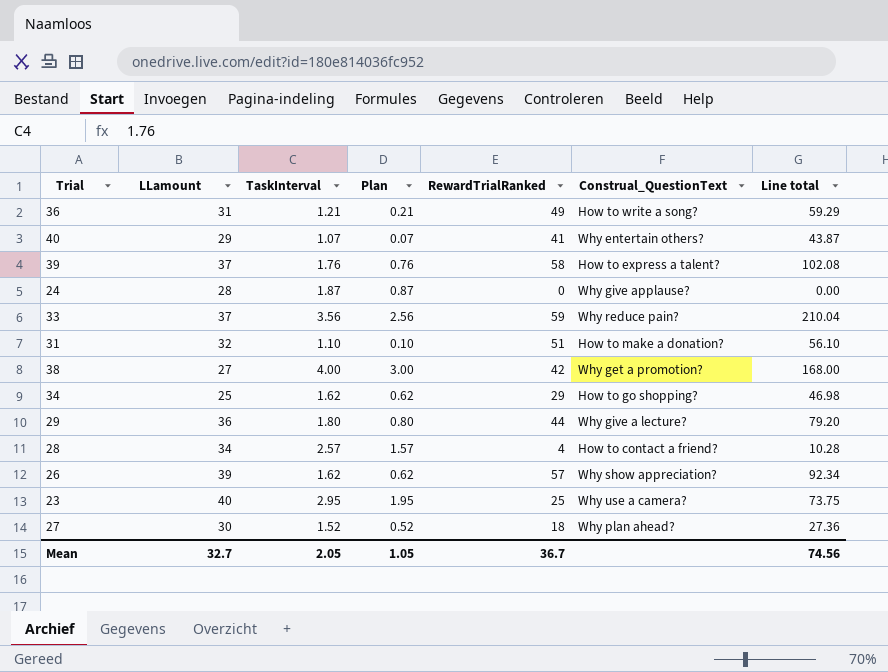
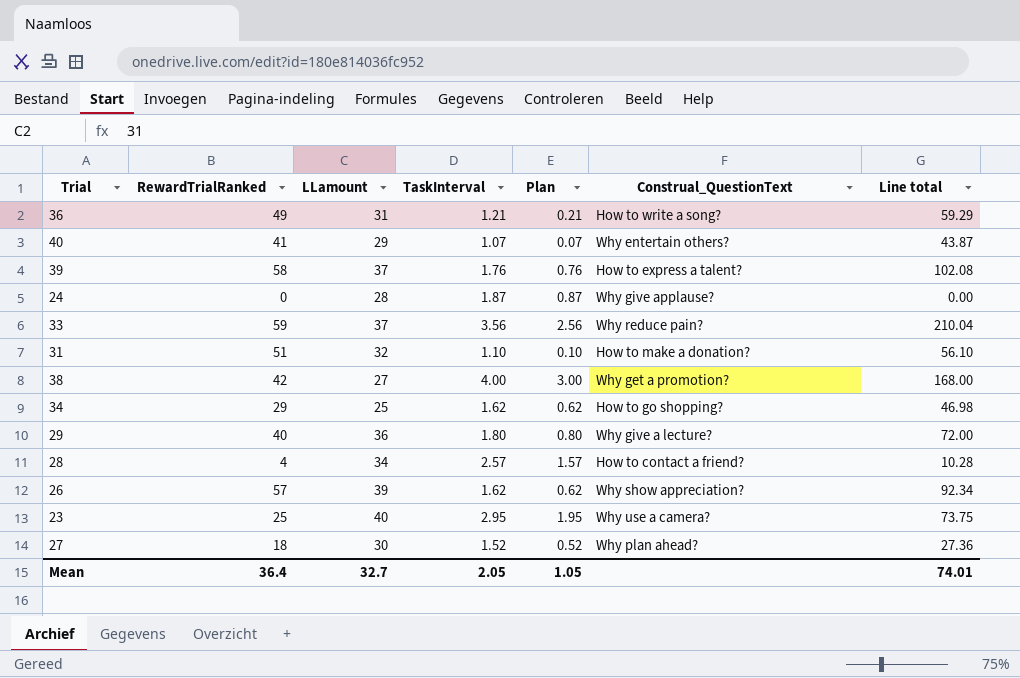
column RewardTrialRanked | position: 5 -> 2
29 | RewardTrialRanked: 44 -> 40
29 | Line total: 79.20 -> 72.00
Mean | RewardTrialRanked: 36.7 -> 36.4
Mean | Line total: 74.56 -> 74.01

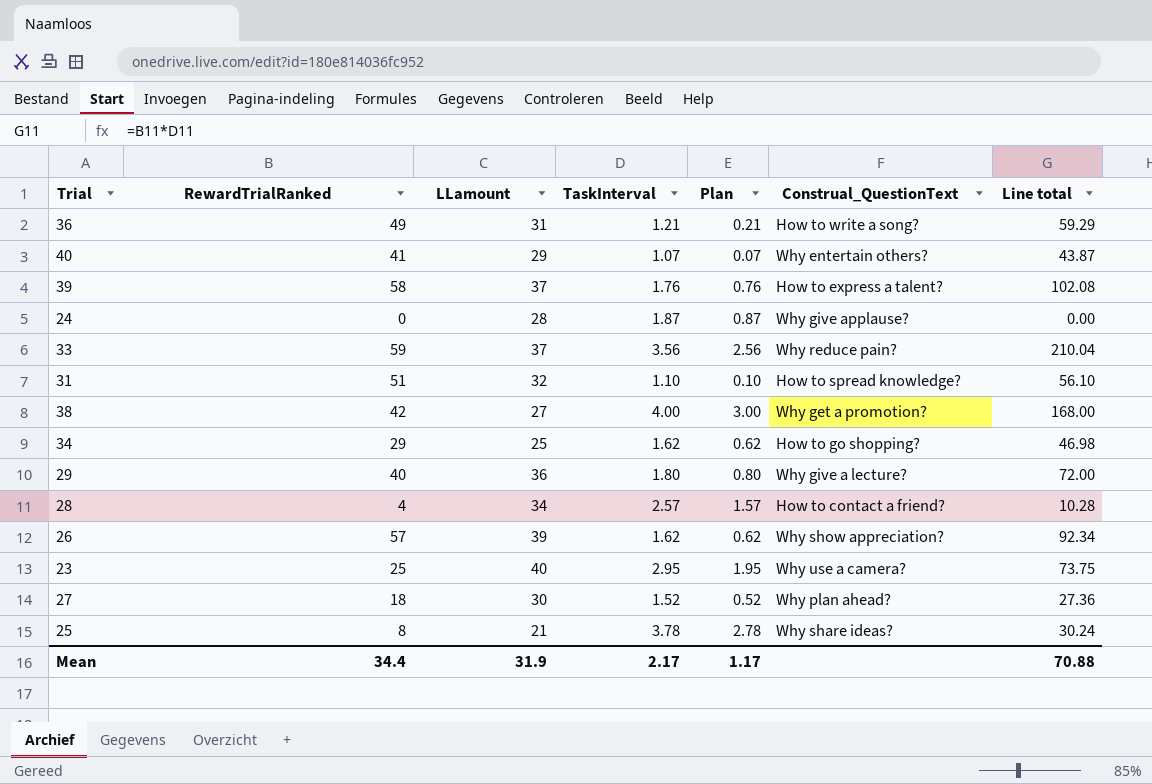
31 | Construal_QuestionText: How to make a donation? -> How to spread knowledge?
row 25: none -> 8 | 21 | 3.78 | 2.78 | Why share ideas? | 30.24
Mean | RewardTrialRanked: 36.4 -> 34.4
Mean | LLamount: 32.7 -> 31.9
Mean | TaskInterval: 2.05 -> 2.17
Mean | Plan: 1.05 -> 1.17
Mean | Line total: 74.01 -> 70.88

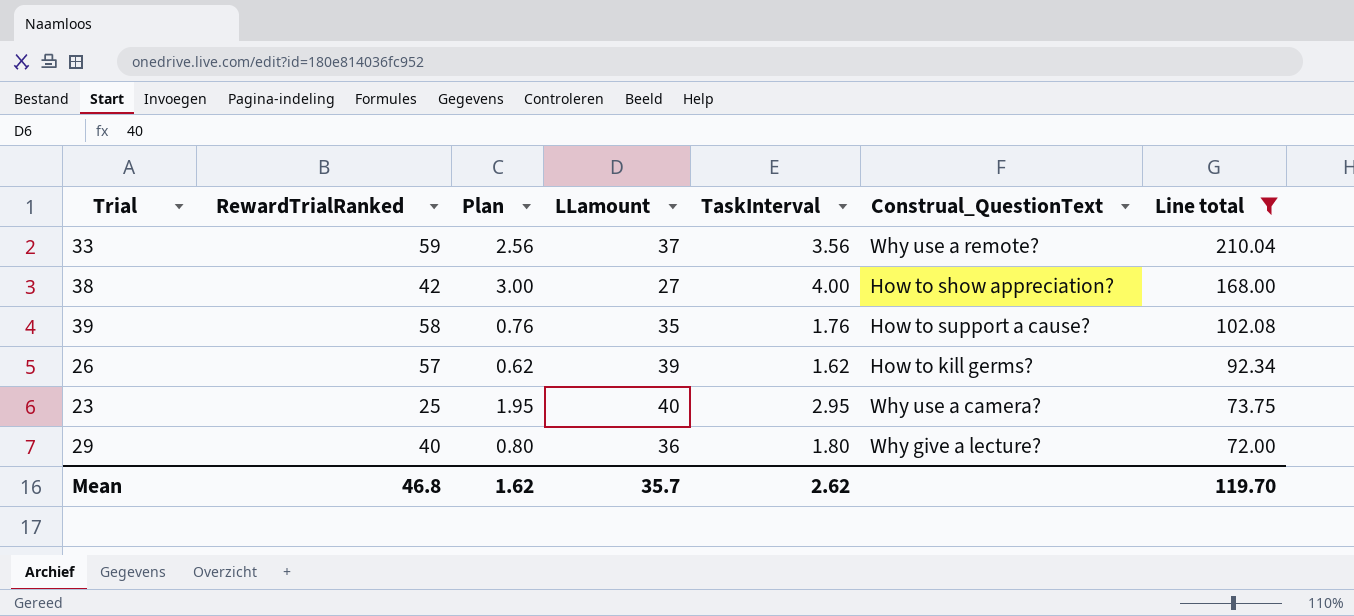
filter: none -> Line total >= 72.00
row order: none -> Line total descending
column Plan | position: 5 -> 3
33 | Construal_QuestionText: Why reduce pain? -> Why use a remote?
38 | Construal_QuestionText: Why get a promotion? -> How to show appreciation?
39 | LLamount: 37 -> 35
39 | Construal_QuestionText: How to express a talent? -> How to support a cause?
26 | Construal_QuestionText: Why show appreciation? -> How to kill germs?
Mean | RewardTrialRanked: 34.4 -> 46.8
Mean | Plan: 1.17 -> 1.62
Mean | LLamount: 31.9 -> 35.7
Mean | TaskInterval: 2.17 -> 2.62
Mean | Line total: 70.88 -> 119.70

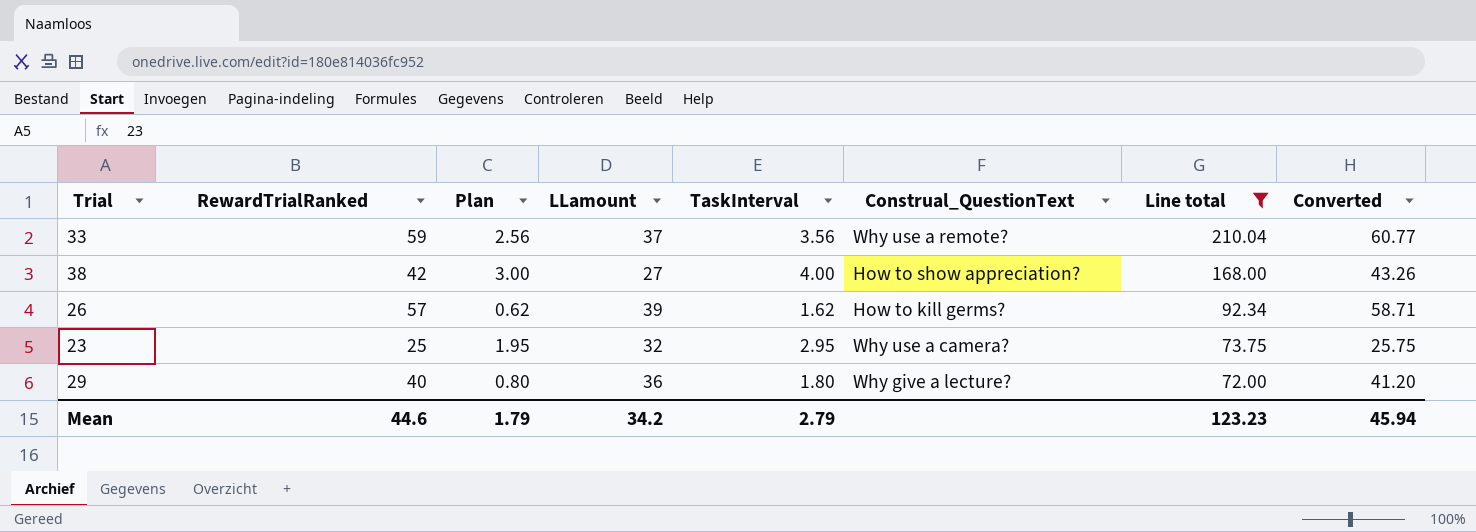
column Converted | formula: none -> [RewardTrialRanked] * 1.03
row 39: 58 | 0.76 | 35 | 1.76 | How to support a cause? | 102.08 -> none
23 | LLamount: 40 -> 32
Mean | RewardTrialRanked: 46.8 -> 44.6
Mean | Plan: 1.62 -> 1.79
Mean | LLamount: 35.7 -> 34.2
Mean | TaskInterval: 2.62 -> 2.79
Mean | Line total: 119.70 -> 123.23

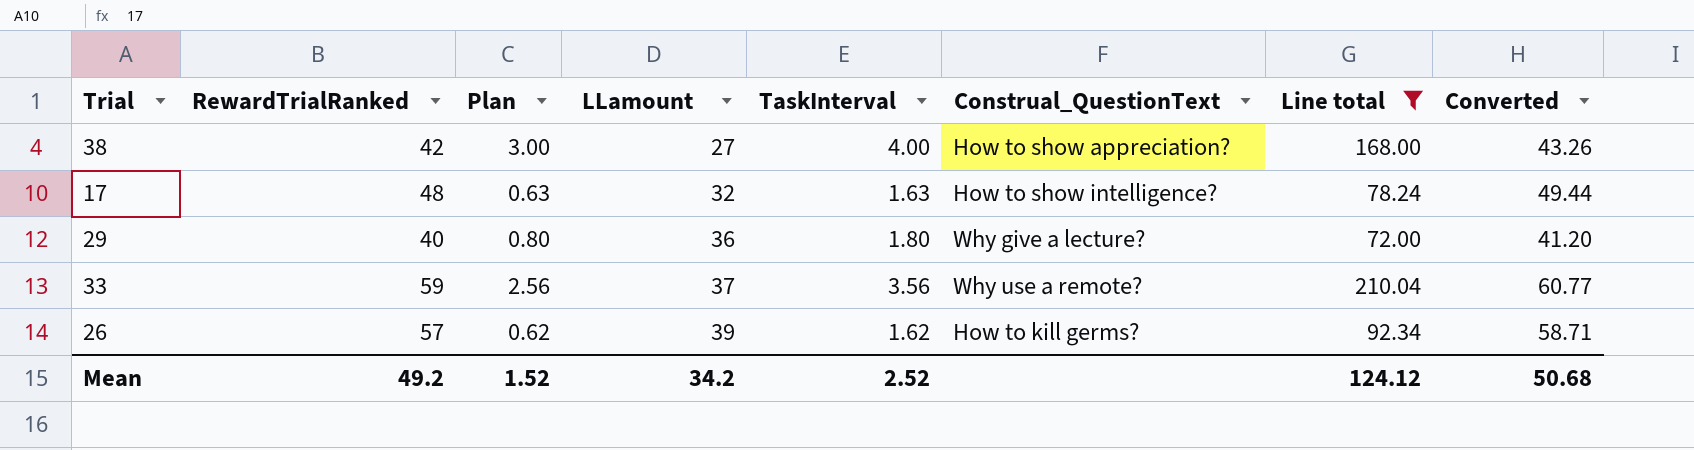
row order: Line total descending -> LLamount ascending
row 23: 25 | 1.95 | 32 | 2.95 | Why use a camera? | 73.75 | 25.75 -> none
row 17: none -> 48 | 0.63 | 32 | 1.63 | How to show intelligence? | 78.24 | 49.44
Mean | RewardTrialRanked: 44.6 -> 49.2
Mean | Plan: 1.79 -> 1.52
Mean | TaskInterval: 2.79 -> 2.52
Mean | Line total: 123.23 -> 124.12
Mean | Converted: 45.94 -> 50.68

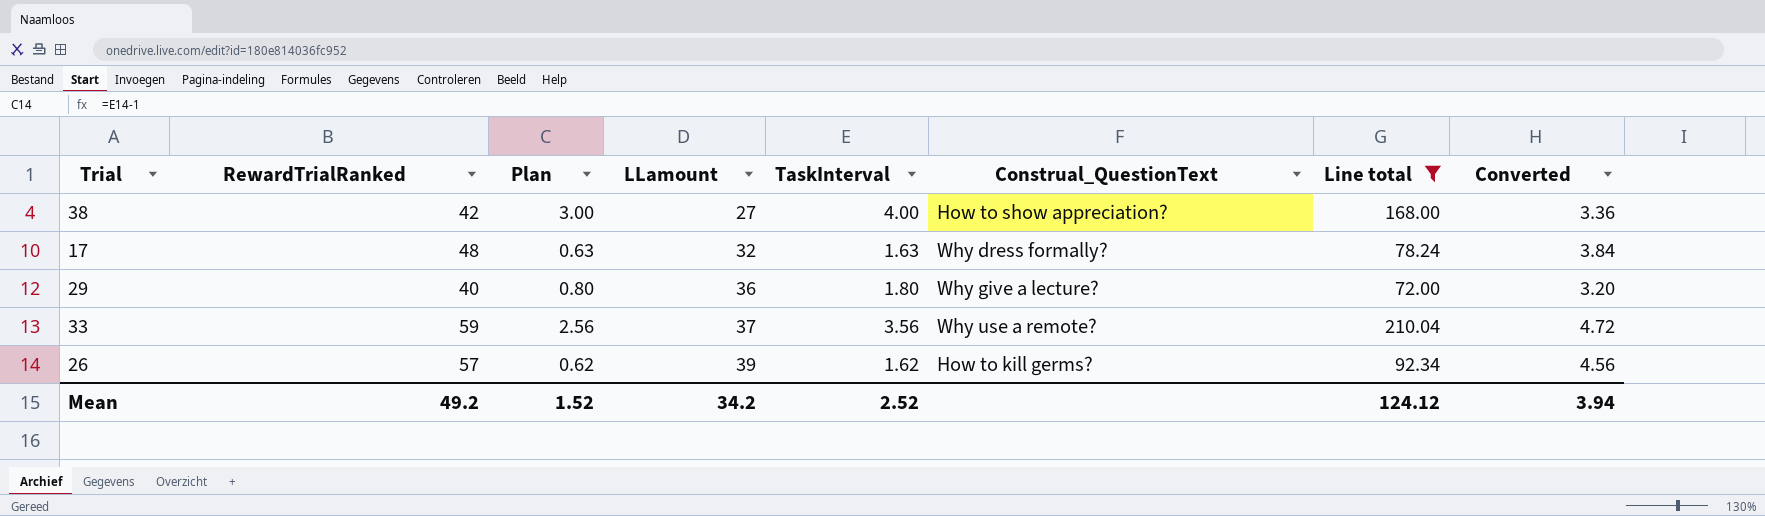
column Converted | formula: [RewardTrialRanked] * 1.03 -> [RewardTrialRanked] * 0.08
17 | Construal_QuestionText: How to show intelligence? -> Why dress formally?
Mean | Converted: 50.68 -> 3.94

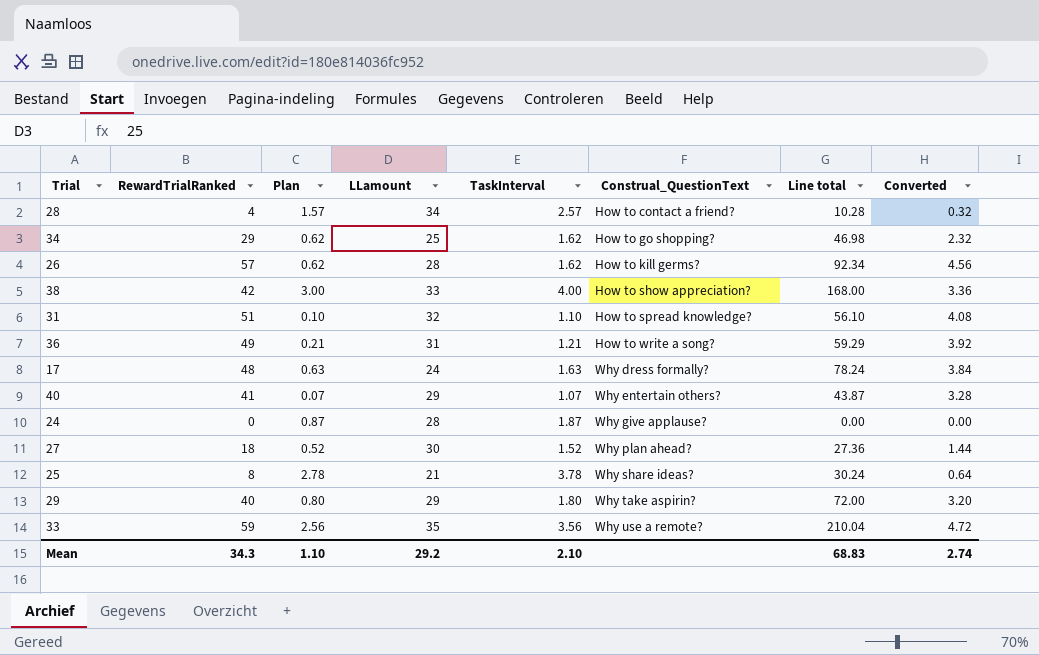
filter: Line total >= 72.00 -> none
row order: LLamount ascending -> Construal_QuestionText ascending
26 | LLamount: 39 -> 28
38 | LLamount: 27 -> 33
17 | LLamount: 32 -> 24
29 | LLamount: 36 -> 29
29 | Construal_QuestionText: Why give a lecture? -> Why take aspirin?
33 | LLamount: 37 -> 35
Mean | RewardTrialRanked: 49.2 -> 34.3
Mean | Plan: 1.52 -> 1.10
Mean | LLamount: 34.2 -> 29.2
Mean | TaskInterval: 2.52 -> 2.10
Mean | Line total: 124.12 -> 68.83
Mean | Converted: 3.94 -> 2.74

